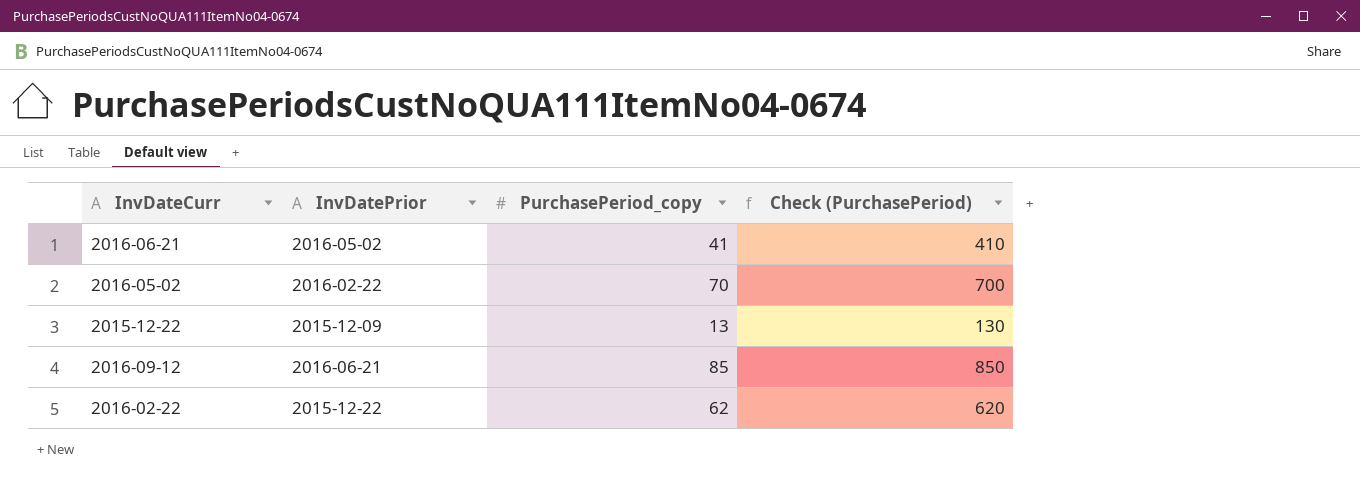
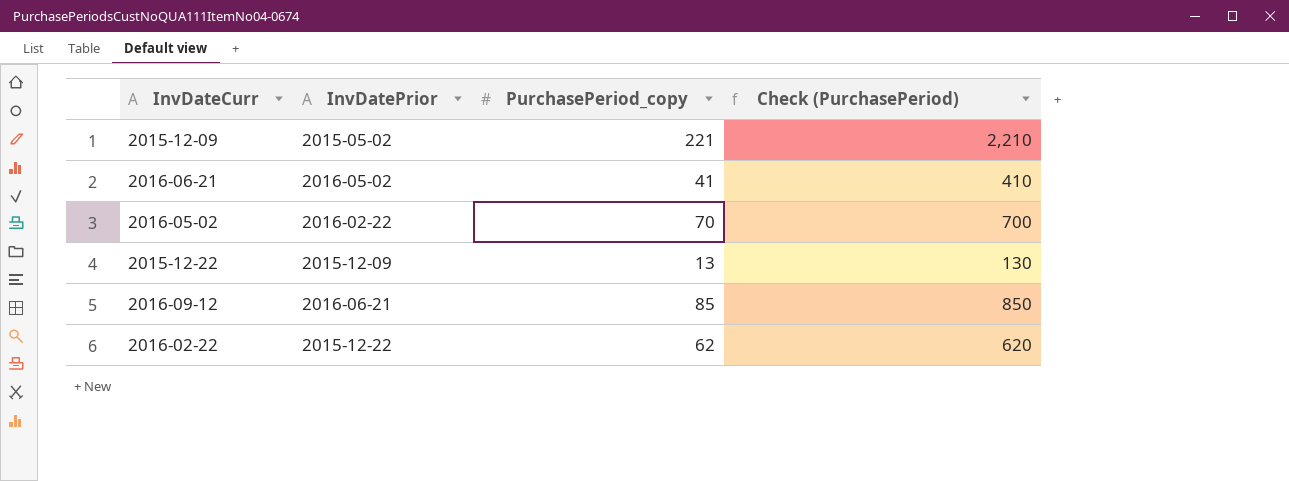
row 2015-12-09: none -> 2015-05-02 | 221 | 2,210

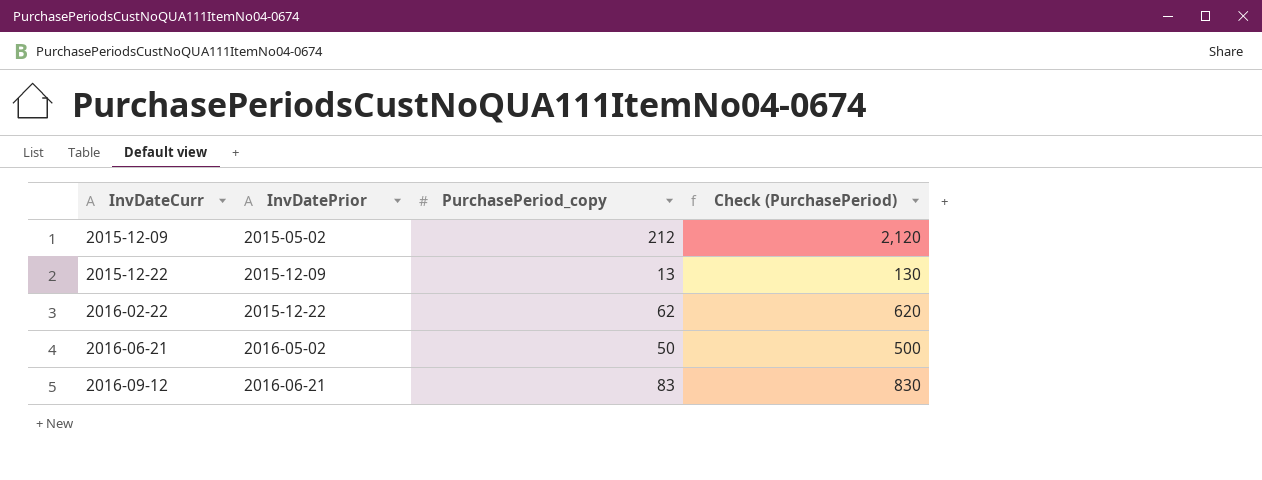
row order: none -> InvDateCurr ascending
row 2016-05-02: 2016-02-22 | 70 | 700 -> none
2015-12-09 | PurchasePeriod_copy: 221 -> 212
2015-12-09 | Check (PurchasePeriod): 2,210 -> 2,120
2016-06-21 | PurchasePeriod_copy: 41 -> 50
2016-06-21 | Check (PurchasePeriod): 410 -> 500
2016-09-12 | PurchasePeriod_copy: 85 -> 83
2016-09-12 | Check (PurchasePeriod): 850 -> 830

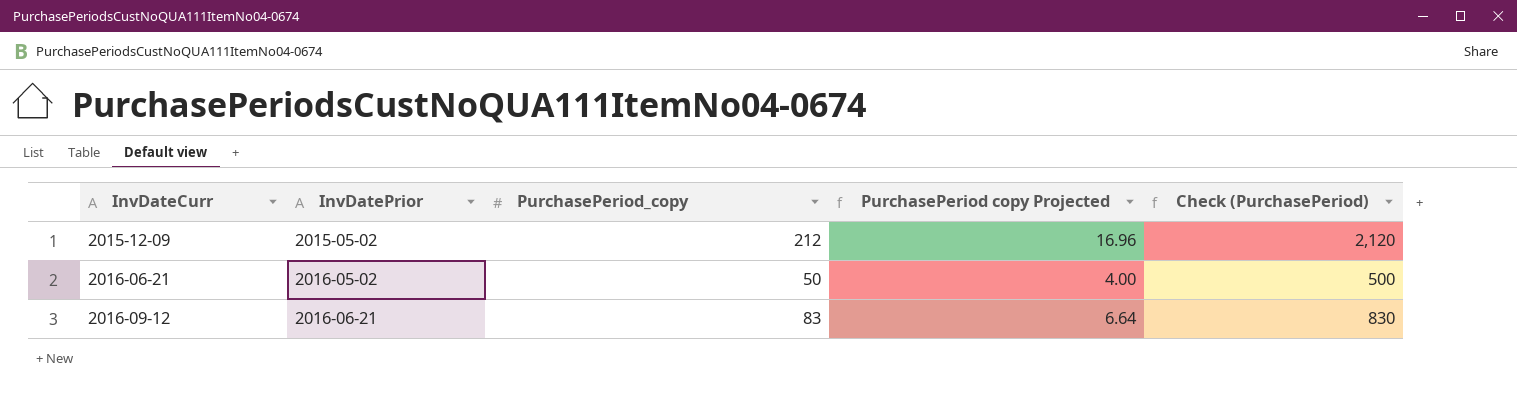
column PurchasePeriod copy Projected | formula: none -> [PurchasePeriod_copy] * 0.08
row 2015-12-22: 2015-12-09 | 13 | 130 -> none
row 2016-02-22: 2015-12-22 | 62 | 620 -> none

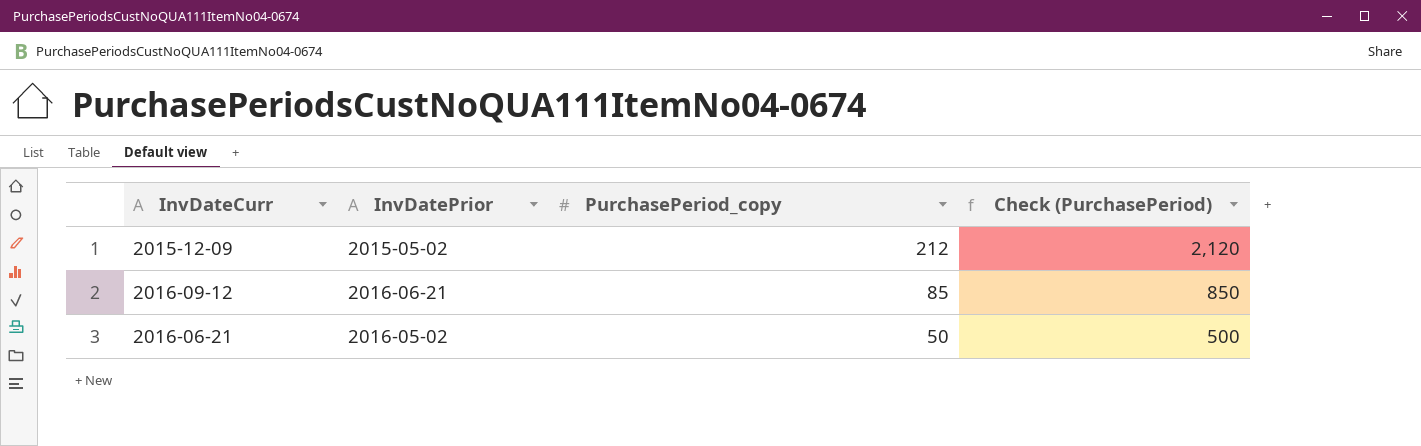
row order: InvDateCurr ascending -> PurchasePeriod_copy descending
column PurchasePeriod copy Projected | formula: [PurchasePeriod_copy] * 0.08 -> none
2016-09-12 | PurchasePeriod_copy: 83 -> 85
2016-09-12 | Check (PurchasePeriod): 830 -> 850

